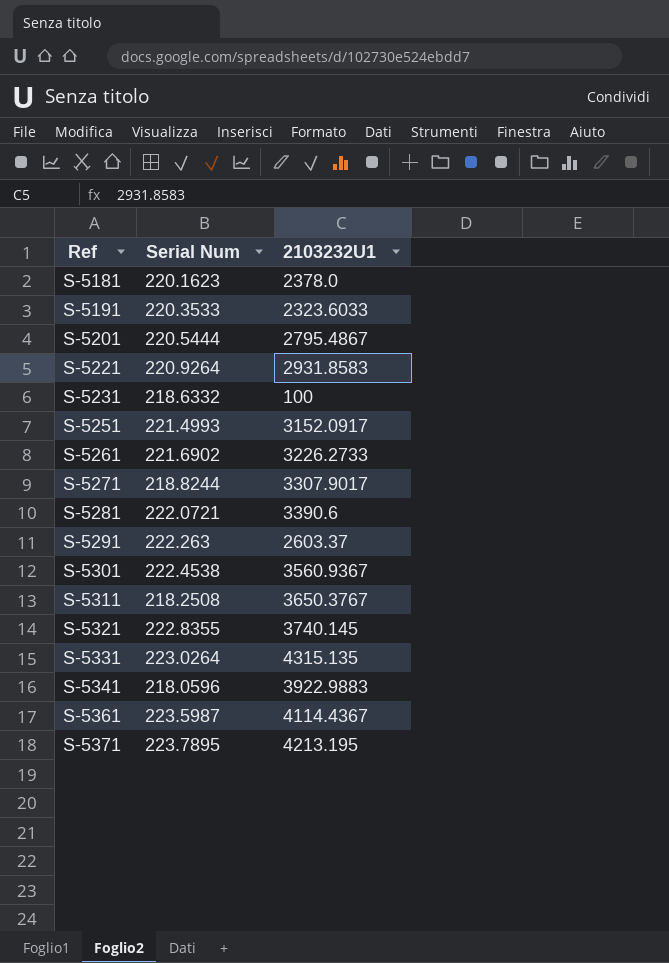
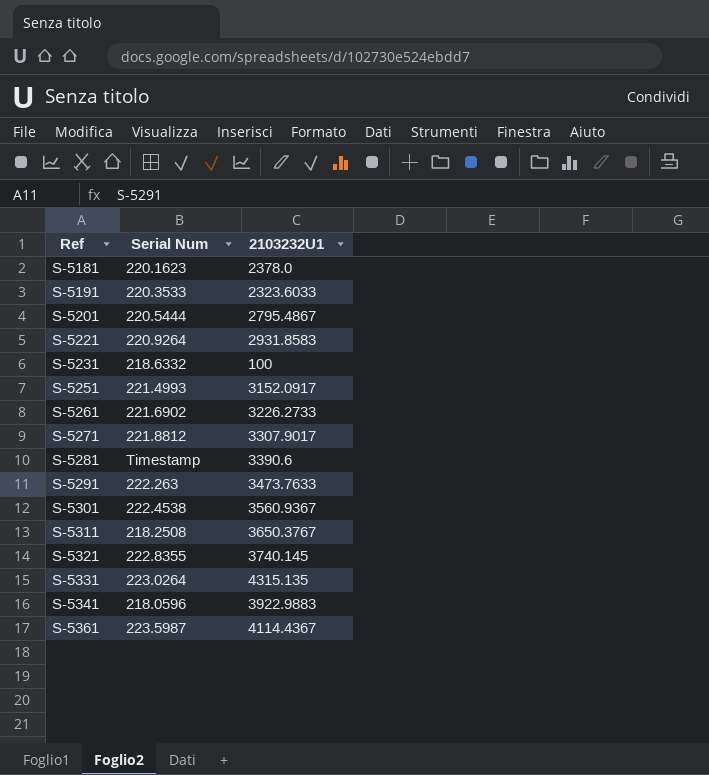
row S-5371: 223.7895 | 4213.195 -> none
S-5271 | Serial Num: 218.8244 -> 221.8812
S-5281 | Serial Num: 222.0721 -> Timestamp
S-5291 | 2103232U1: 2603.37 -> 3473.7633

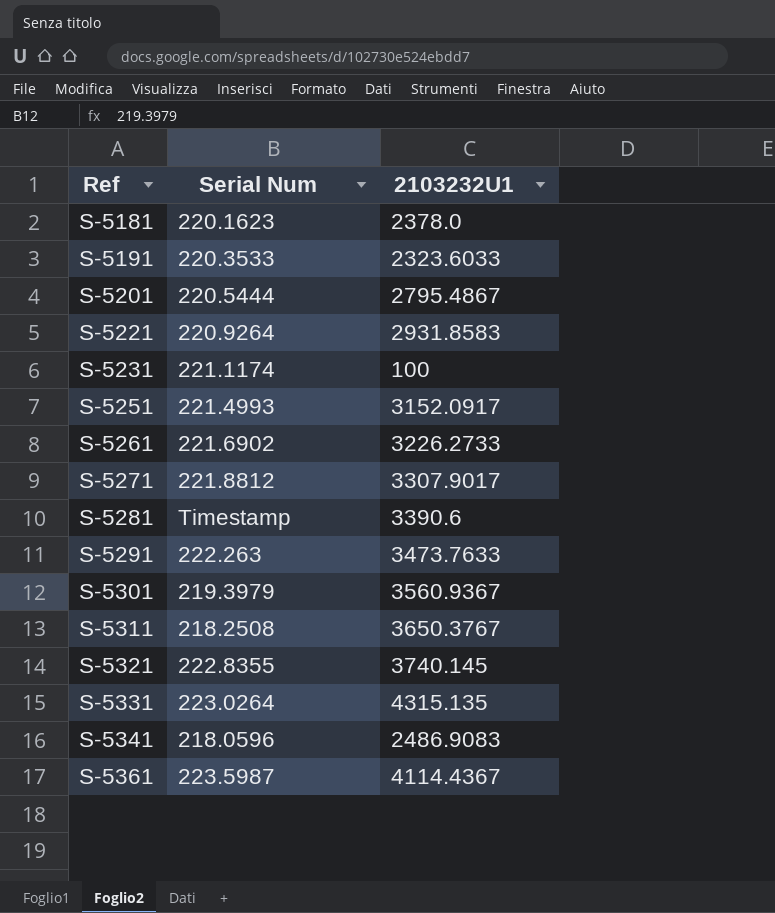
S-5231 | Serial Num: 218.6332 -> 221.1174
S-5301 | Serial Num: 222.4538 -> 219.3979
S-5341 | 2103232U1: 3922.9883 -> 2486.9083

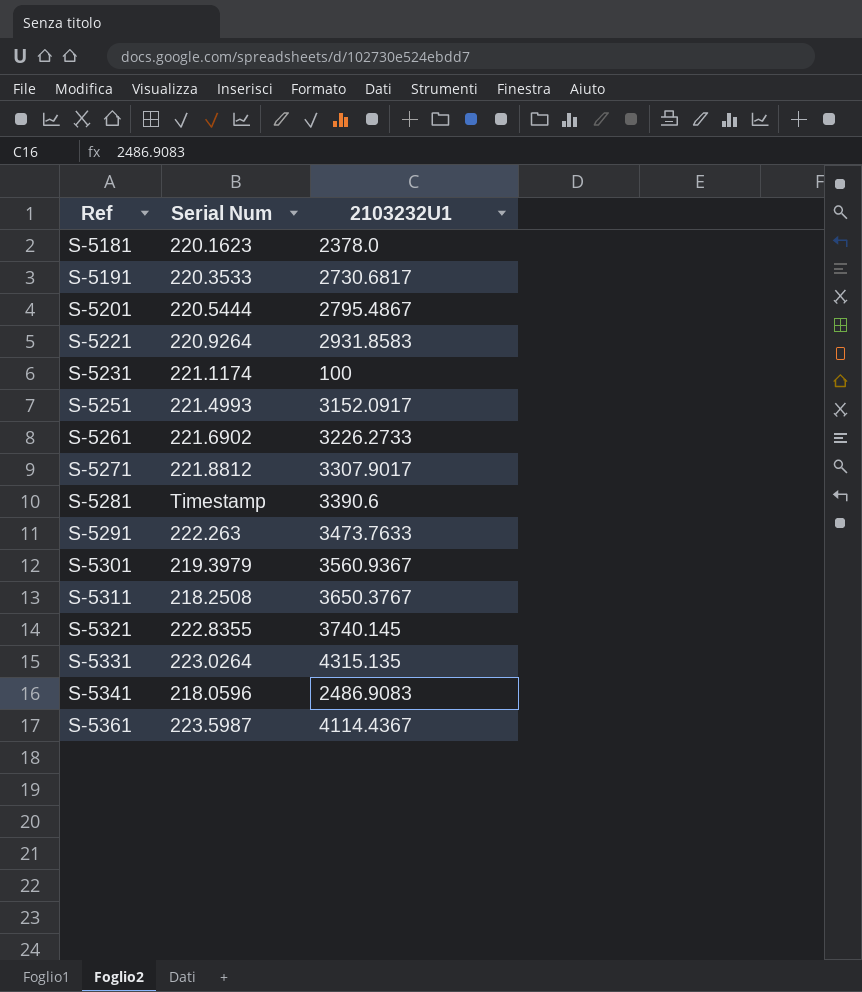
S-5191 | 2103232U1: 2323.6033 -> 2730.6817

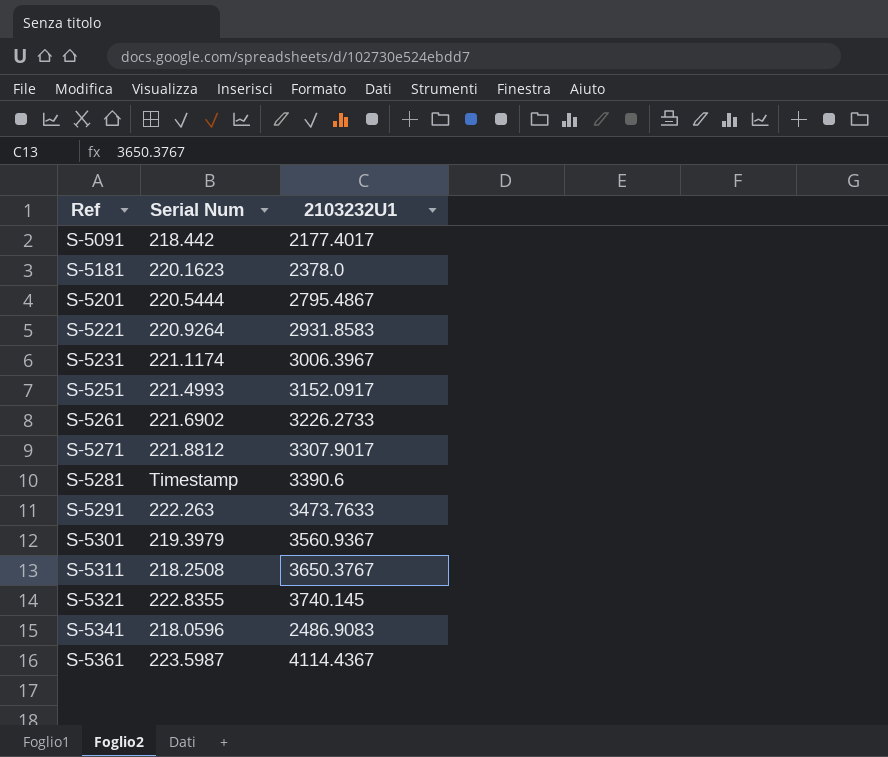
row S-5191: 220.3533 | 2730.6817 -> none
row S-5331: 223.0264 | 4315.135 -> none
row S-5091: none -> 218.442 | 2177.4017
S-5231 | 2103232U1: 100 -> 3006.3967

